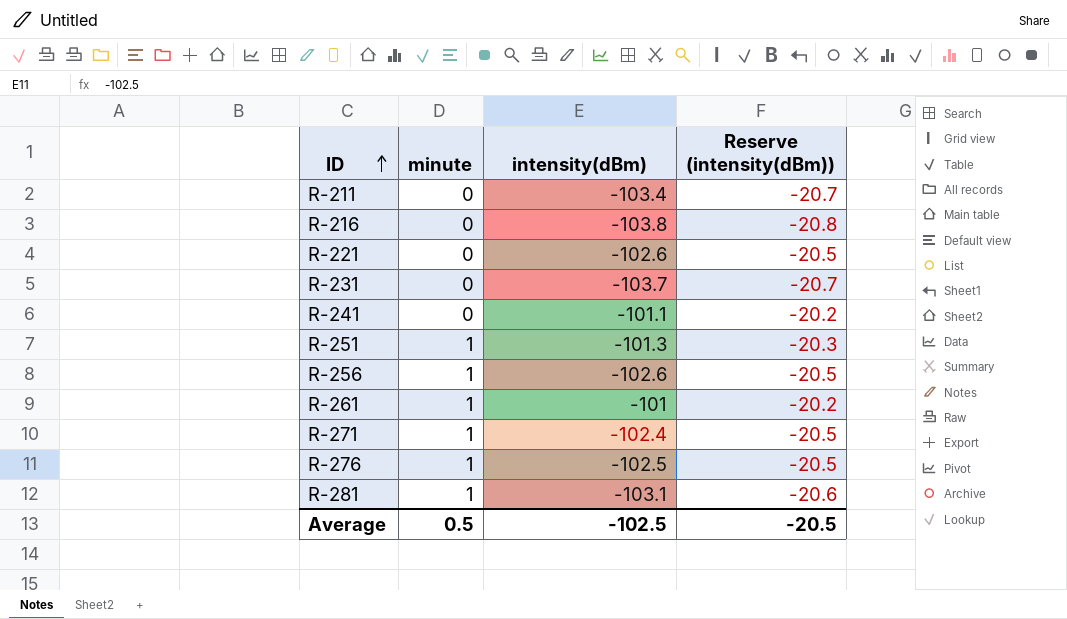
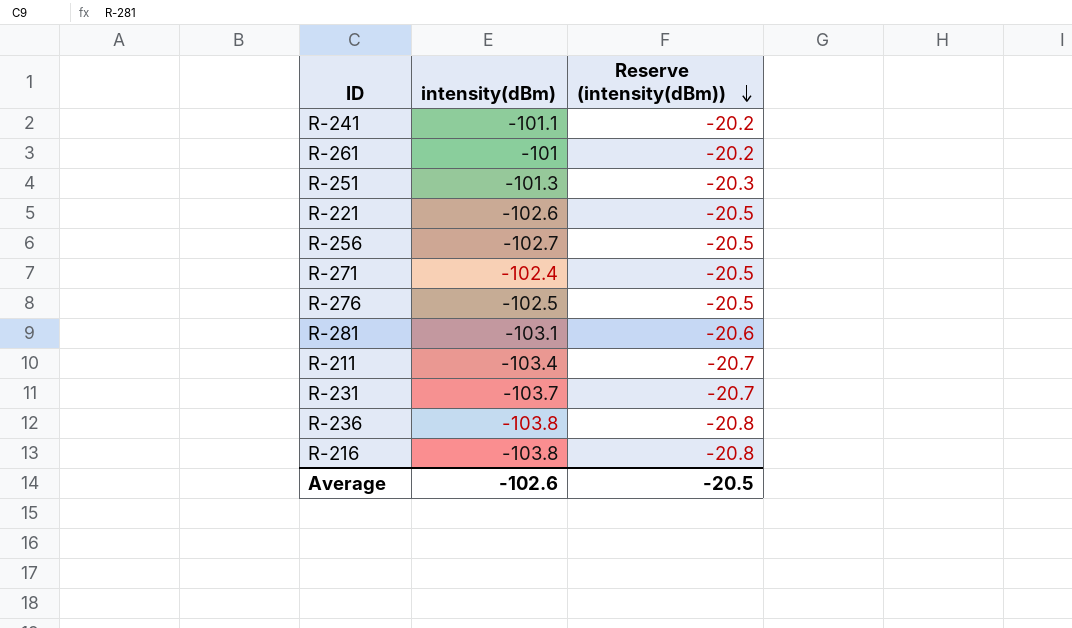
row order: ID ascending -> Reserve (intensity(dBm)) descending
column minute | position: 2 -> none
R-256 | intensity(dBm): -102.6 -> -102.7
row R-236: none -> -103.8 | -20.8
Average | intensity(dBm): -102.5 -> -102.6

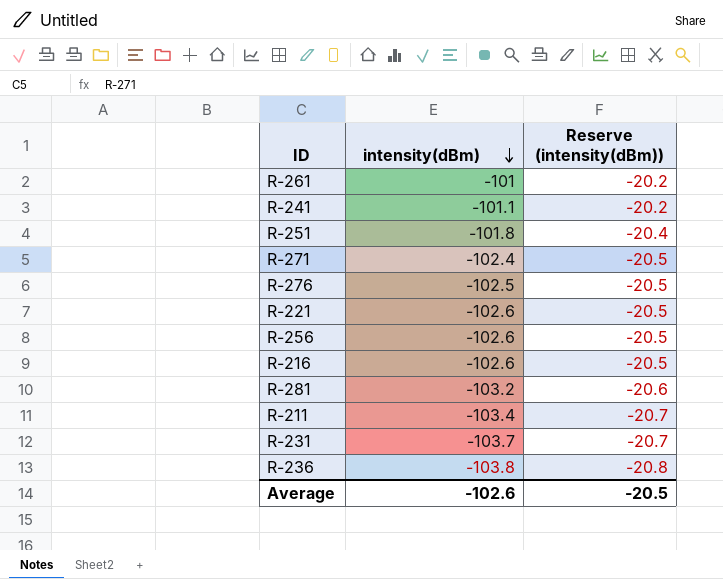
row order: Reserve (intensity(dBm)) descending -> intensity(dBm) descending
R-251 | intensity(dBm): -101.3 -> -101.8
R-251 | Reserve (intensity(dBm)): -20.3 -> -20.4
R-256 | intensity(dBm): -102.7 -> -102.6
R-216 | intensity(dBm): -103.8 -> -102.6
R-216 | Reserve (intensity(dBm)): -20.8 -> -20.5
R-281 | intensity(dBm): -103.1 -> -103.2

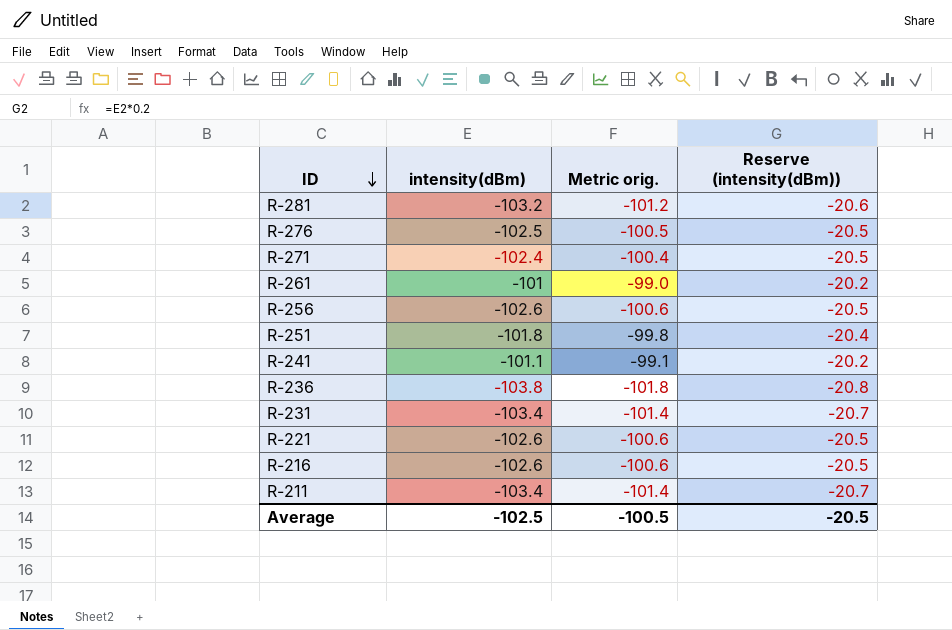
row order: intensity(dBm) descending -> ID descending
column Metric orig. | formula: none -> [intensity(dBm)] + 2
R-231 | intensity(dBm): -103.7 -> -103.4
Average | intensity(dBm): -102.6 -> -102.5

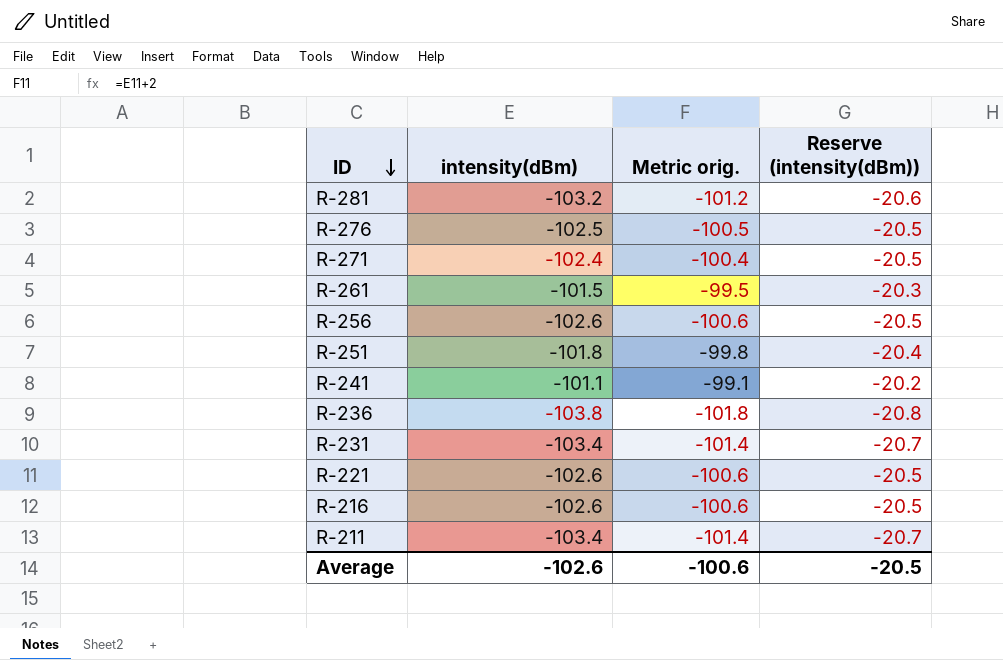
R-261 | intensity(dBm): -101 -> -101.5
R-261 | Metric orig.: -99.0 -> -99.5
R-261 | Reserve (intensity(dBm)): -20.2 -> -20.3
Average | intensity(dBm): -102.5 -> -102.6
Average | Metric orig.: -100.5 -> -100.6

